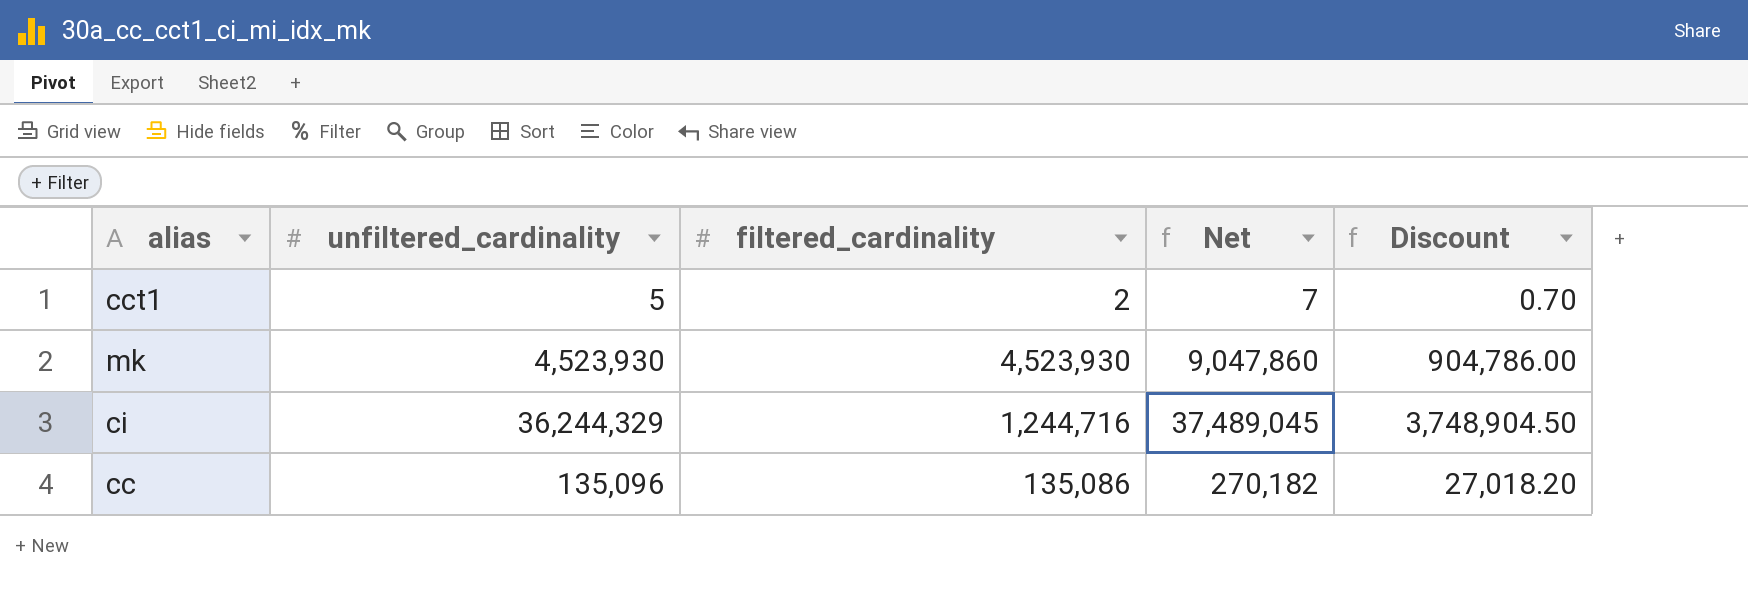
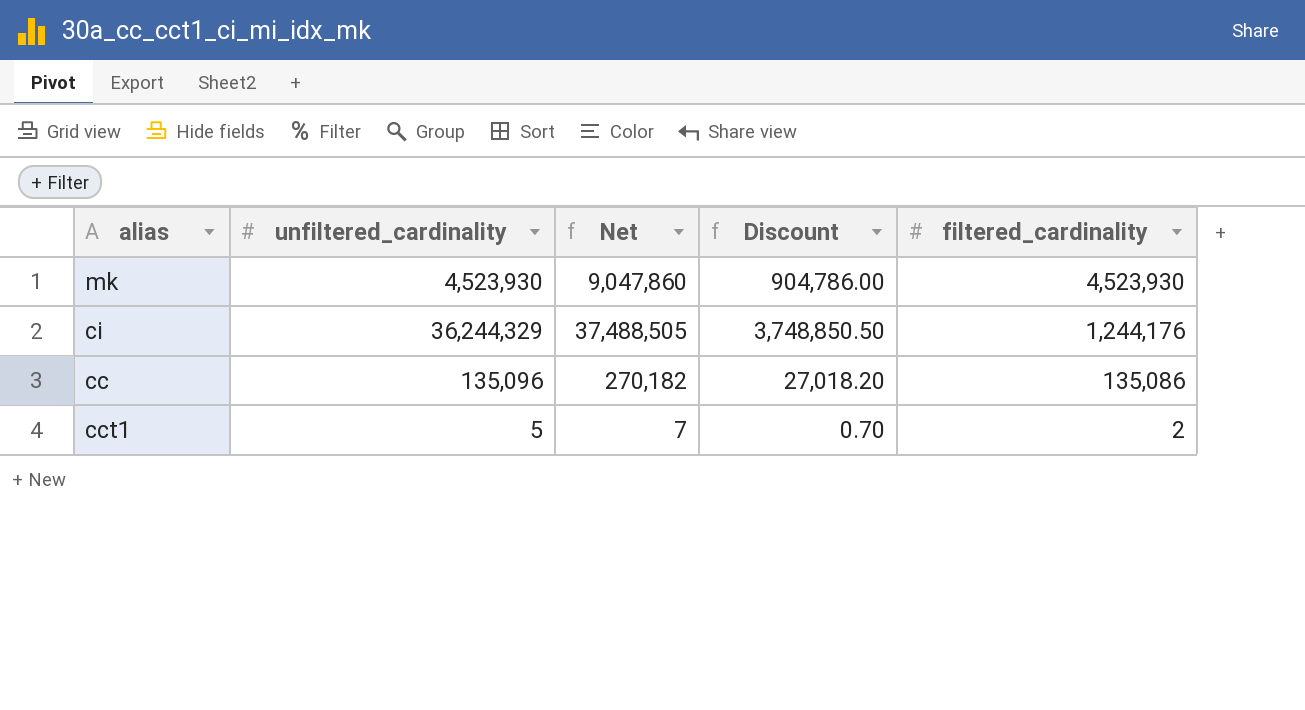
row order: none -> filtered_cardinality descending
column filtered_cardinality | position: 3 -> 5
ci | Net: 37,489,045 -> 37,488,505
ci | Discount: 3,748,904.50 -> 3,748,850.50
ci | filtered_cardinality: 1,244,716 -> 1,244,176

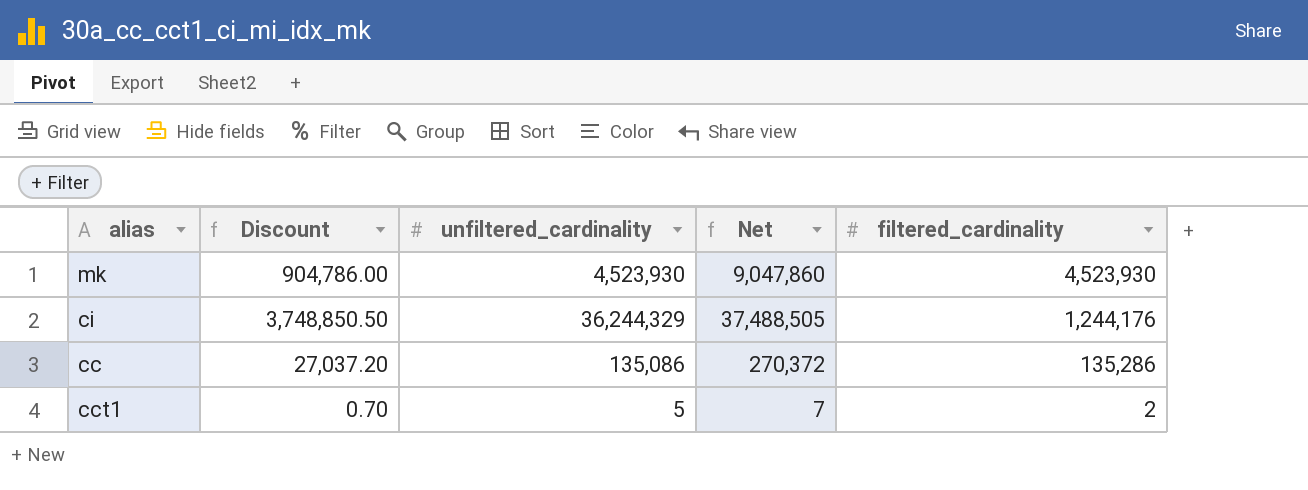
column Discount | position: 4 -> 2
cc | Discount: 27,018.20 -> 27,037.20
cc | unfiltered_cardinality: 135,096 -> 135,086
cc | Net: 270,182 -> 270,372
cc | filtered_cardinality: 135,086 -> 135,286

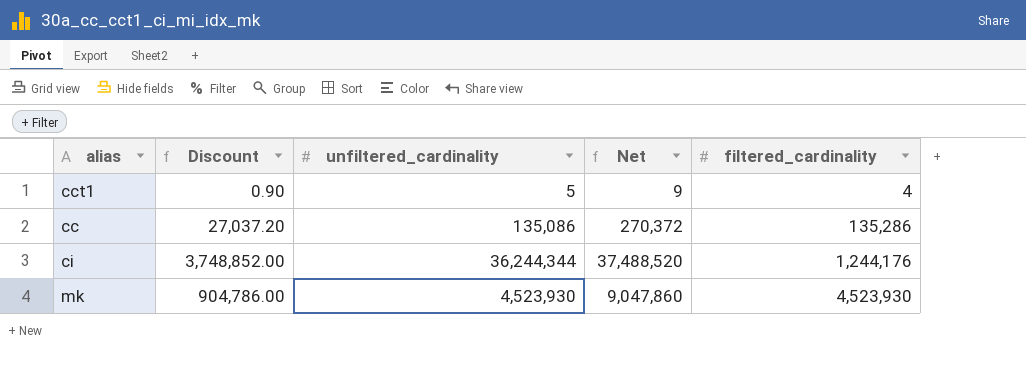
row order: filtered_cardinality descending -> filtered_cardinality ascending
cct1 | Discount: 0.70 -> 0.90
cct1 | Net: 7 -> 9
cct1 | filtered_cardinality: 2 -> 4
ci | Discount: 3,748,850.50 -> 3,748,852.00
ci | unfiltered_cardinality: 36,244,329 -> 36,244,344
ci | Net: 37,488,505 -> 37,488,520

